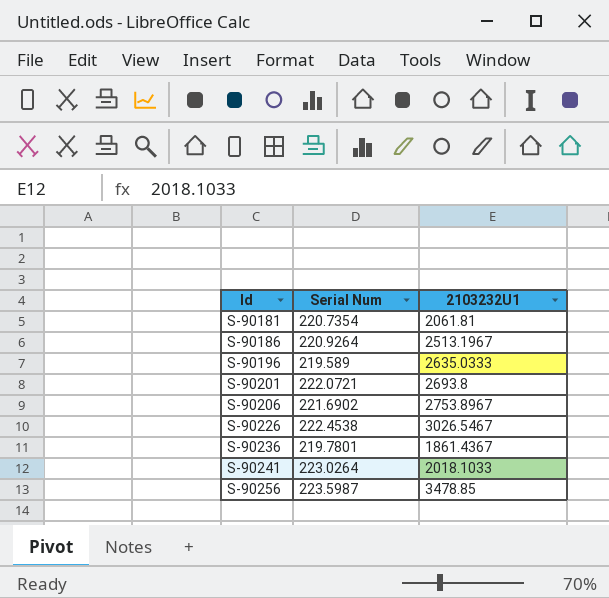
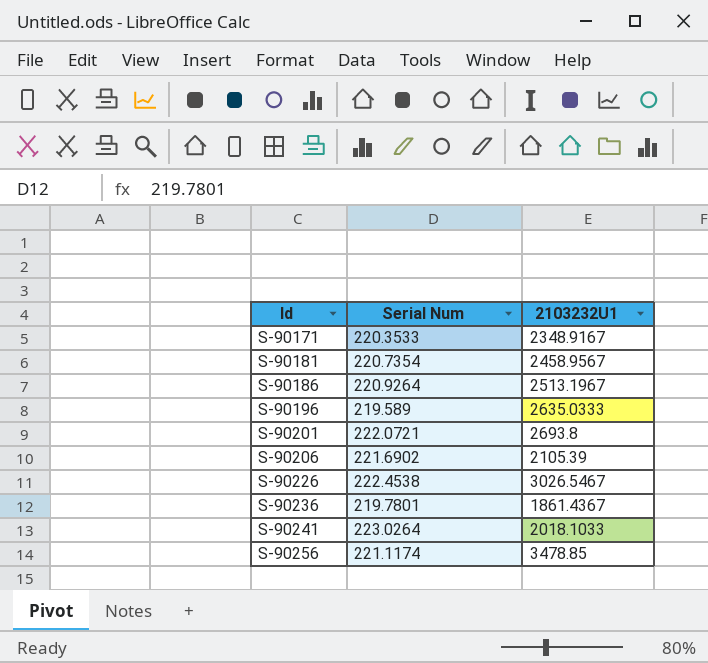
row S-90171: none -> 220.3533 | 2348.9167
S-90181 | 2103232U1: 2061.81 -> 2458.9567
S-90206 | 2103232U1: 2753.8967 -> 2105.39
S-90256 | Serial Num: 223.5987 -> 221.1174

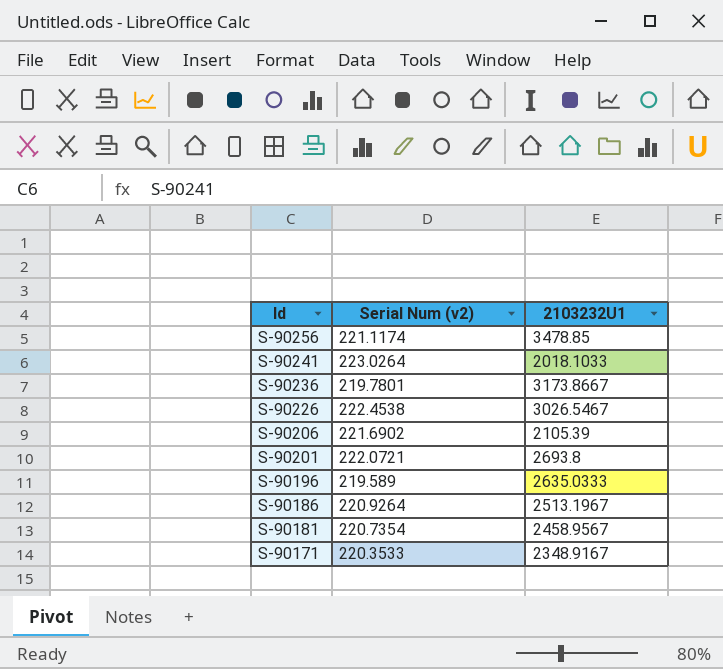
row order: Id ascending -> Id descending
column name: Serial Num -> Serial Num (v2)
S-90236 | 2103232U1: 1861.4367 -> 3173.8667

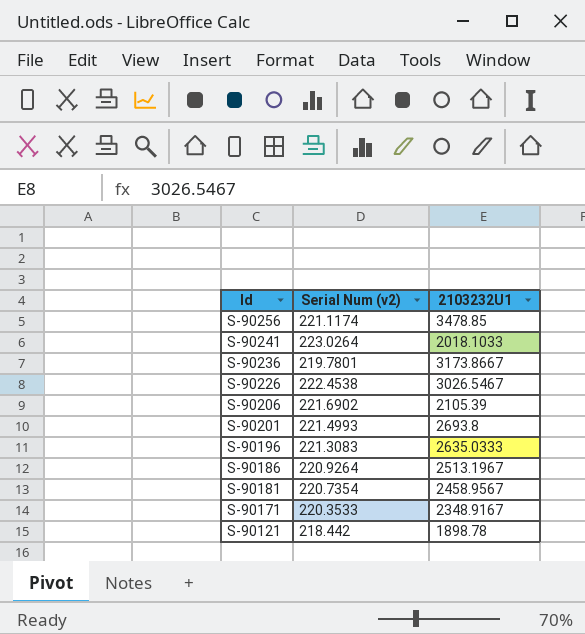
S-90201 | Serial Num (v2): 222.0721 -> 221.4993
S-90196 | Serial Num (v2): 219.589 -> 221.3083
row S-90121: none -> 218.442 | 1898.78

